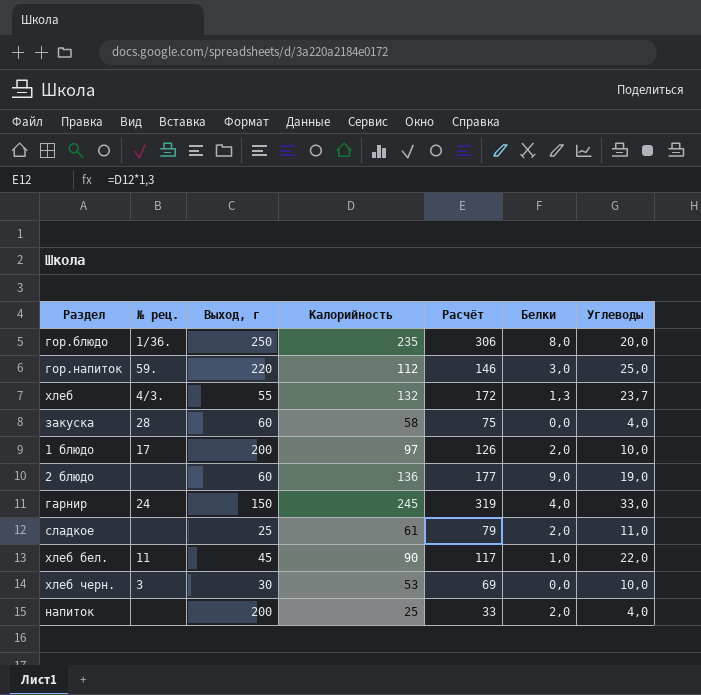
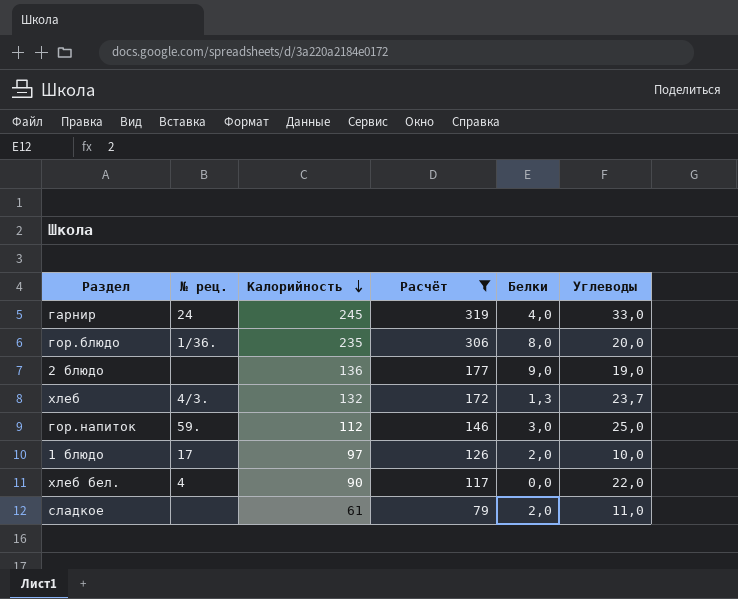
filter: none -> Расчёт >= 79
row order: none -> Калорийность descending
column Выход, г | position: 3 -> none
хлеб бел. | № рец.: 11 -> 4
хлеб бел. | Белки: 1,0 -> 0,0

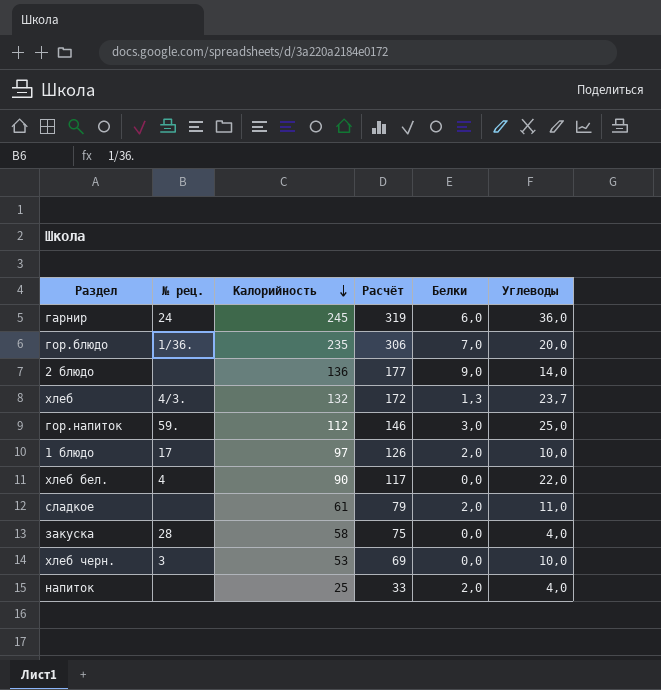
filter: Расчёт >= 79 -> none
гарнир | Белки: 4,0 -> 6,0
гарнир | Углеводы: 33,0 -> 36,0
гор.блюдо | Белки: 8,0 -> 7,0
2 блюдо | Углеводы: 19,0 -> 14,0

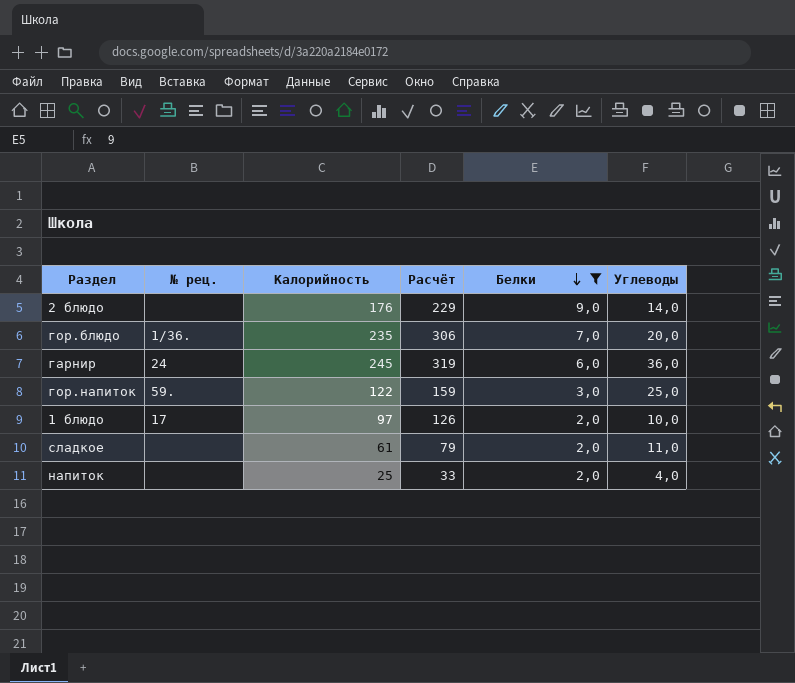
filter: none -> Белки >= 2,0
row order: Калорийность descending -> Белки descending
2 блюдо | Калорийность: 136 -> 176
2 блюдо | Расчёт: 177 -> 229
гор.напиток | Калорийность: 112 -> 122
гор.напиток | Расчёт: 146 -> 159

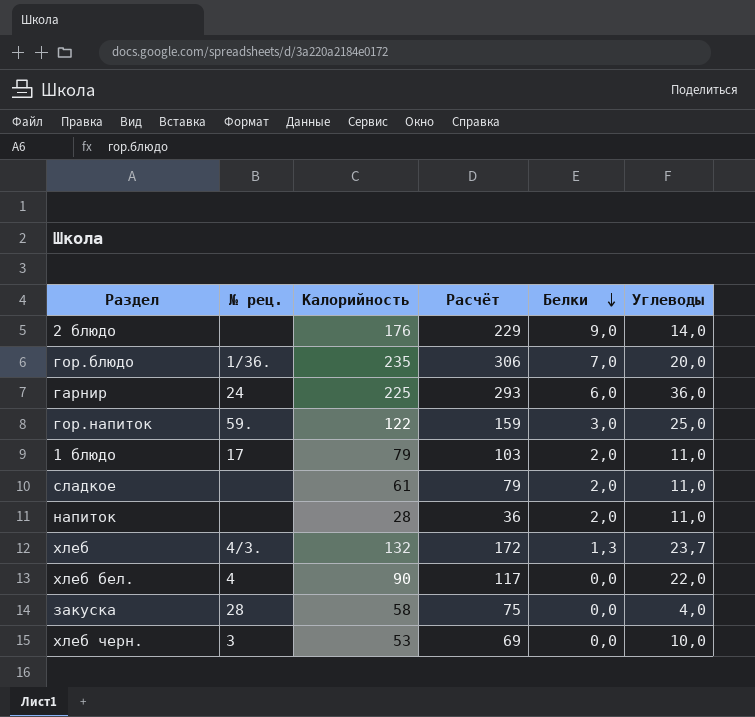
filter: Белки >= 2,0 -> none
гарнир | Калорийность: 245 -> 225
гарнир | Расчёт: 319 -> 293
1 блюдо | Калорийность: 97 -> 79
1 блюдо | Расчёт: 126 -> 103
1 блюдо | Углеводы: 10,0 -> 11,0
напиток | Калорийность: 25 -> 28
напиток | Расчёт: 33 -> 36
напиток | Углеводы: 4,0 -> 11,0

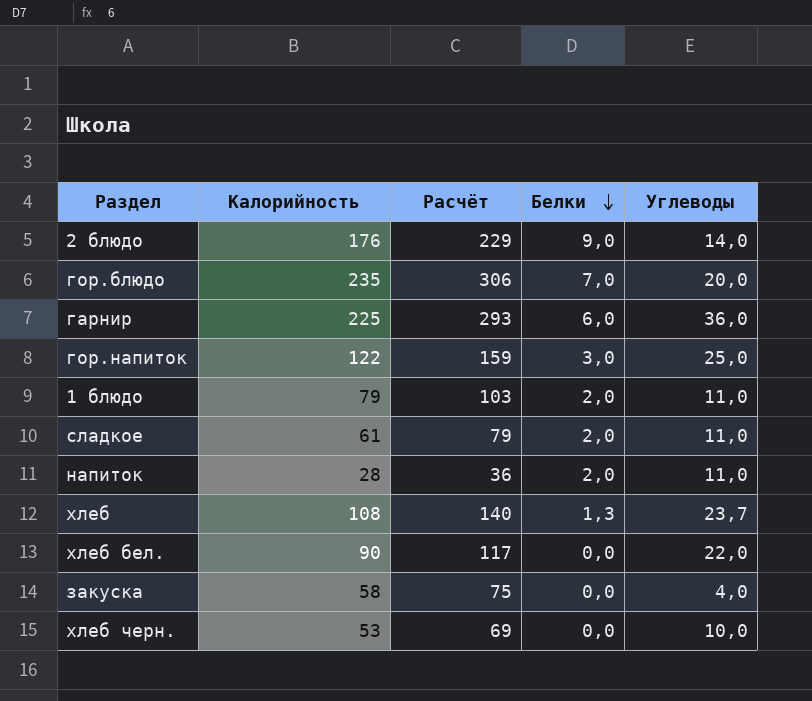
column № рец. | position: 2 -> none
хлеб | Калорийность: 132 -> 108
хлеб | Расчёт: 172 -> 140

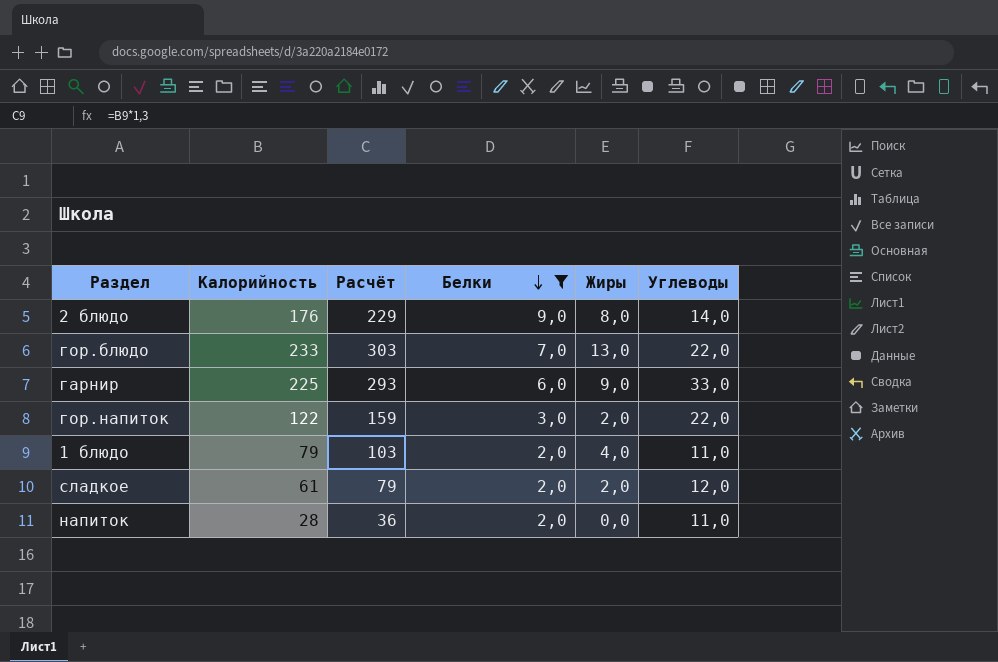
filter: none -> Белки >= 2,0
column Жиры | position: none -> 5
гор.блюдо | Калорийность: 235 -> 233
гор.блюдо | Расчёт: 306 -> 303
гор.блюдо | Углеводы: 20,0 -> 22,0
гарнир | Углеводы: 36,0 -> 33,0
гор.напиток | Углеводы: 25,0 -> 22,0
сладкое | Углеводы: 11,0 -> 12,0

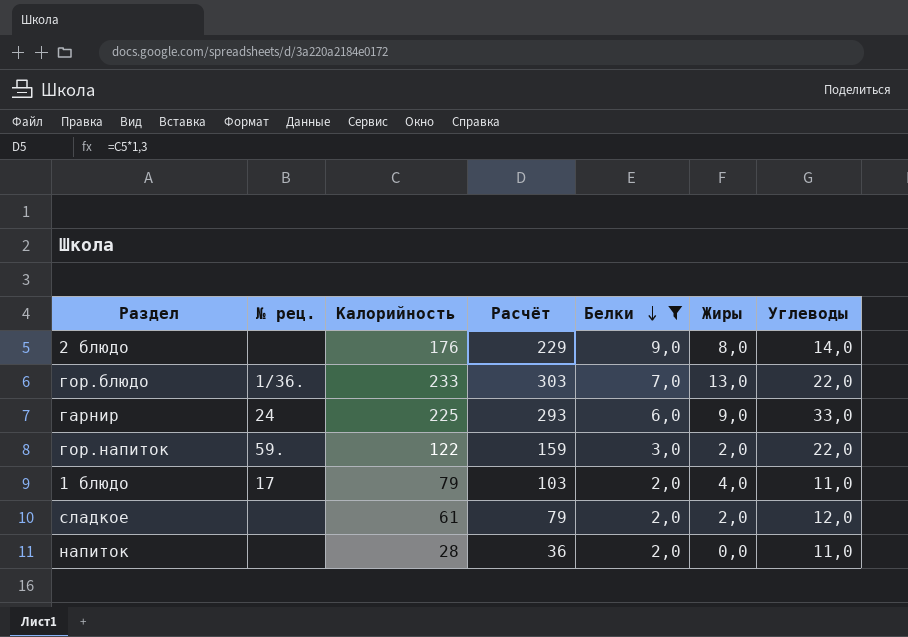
column № рец. | position: none -> 2

